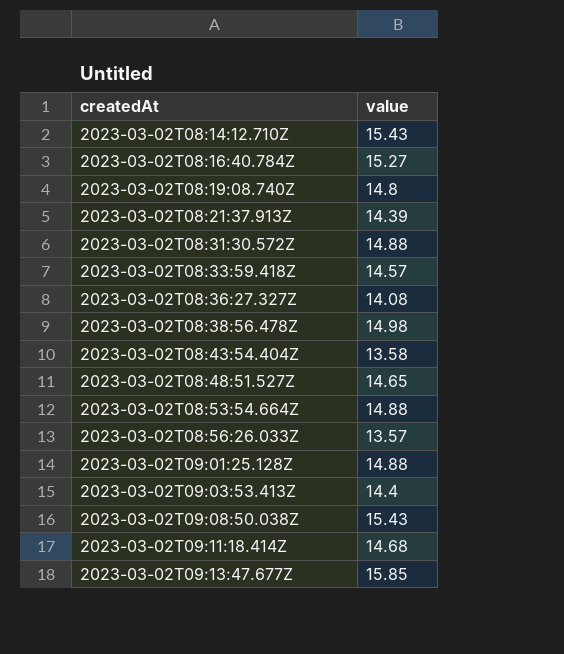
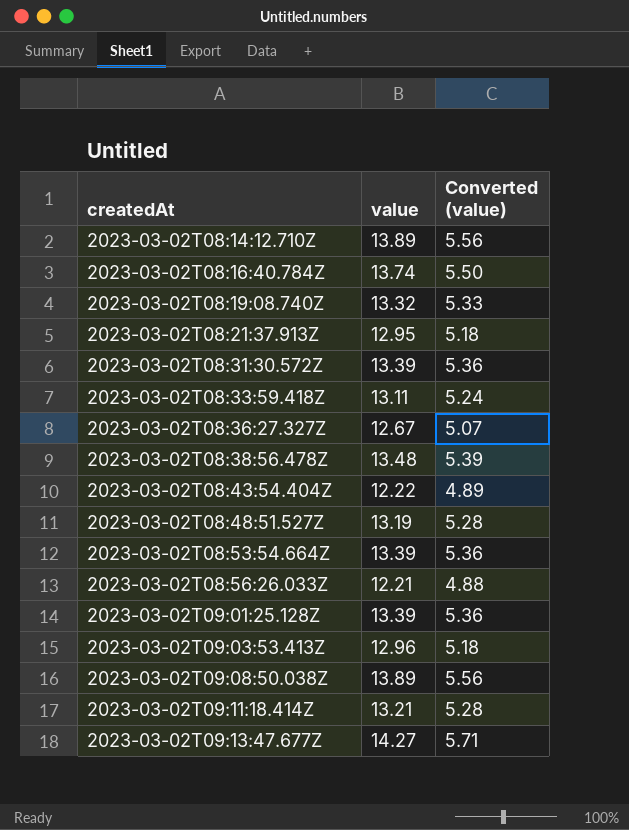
column Converted (value) | formula: none -> [value] * 0.4
2023-03-02T08:14:12.710Z | value: 15.43 -> 13.89
2023-03-02T08:16:40.784Z | value: 15.27 -> 13.74
2023-03-02T08:19:08.740Z | value: 14.8 -> 13.32
2023-03-02T08:21:37.913Z | value: 14.39 -> 12.95
2023-03-02T08:31:30.572Z | value: 14.88 -> 13.39
2023-03-02T08:33:59.418Z | value: 14.57 -> 13.11
2023-03-02T08:36:27.327Z | value: 14.08 -> 12.67
2023-03-02T08:38:56.478Z | value: 14.98 -> 13.48
2023-03-02T08:43:54.404Z | value: 13.58 -> 12.22
2023-03-02T08:48:51.527Z | value: 14.65 -> 13.19
2023-03-02T08:53:54.664Z | value: 14.88 -> 13.39
2023-03-02T08:56:26.033Z | value: 13.57 -> 12.21
2023-03-02T09:01:25.128Z | value: 14.88 -> 13.39
2023-03-02T09:03:53.413Z | value: 14.4 -> 12.96
2023-03-02T09:08:50.038Z | value: 15.43 -> 13.89
2023-03-02T09:11:18.414Z | value: 14.68 -> 13.21
2023-03-02T09:13:47.677Z | value: 15.85 -> 14.27

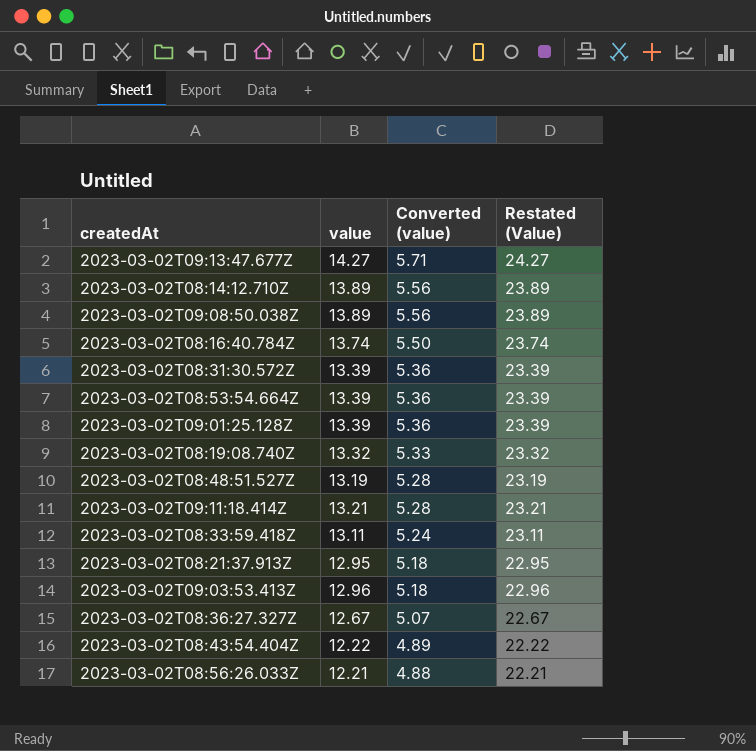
row order: createdAt ascending -> Converted (value) descending
column Restated (Value) | formula: none -> [value] + 10
row 2023-03-02T08:38:56.478Z: 13.48 | 5.39 -> none

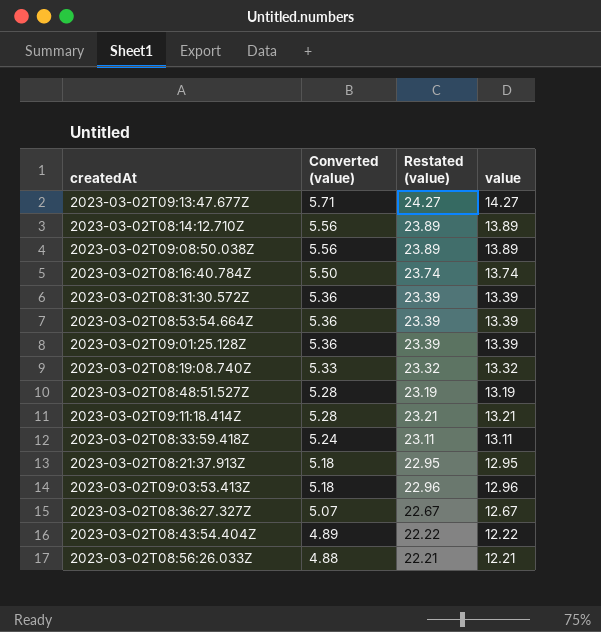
column name: Restated (Value) -> Restated (value)
column value | position: 2 -> 4

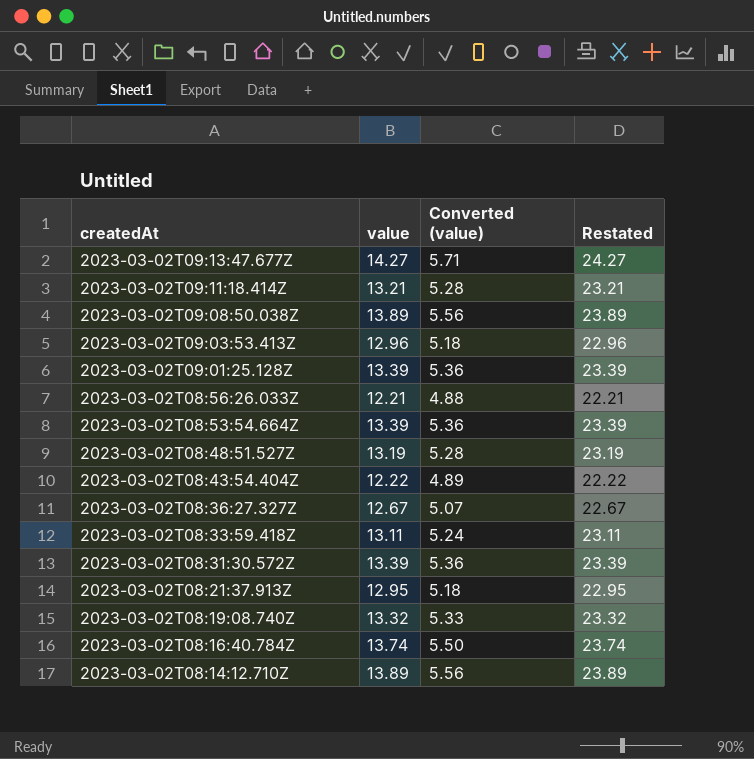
row order: Converted (value) descending -> createdAt descending
column value | position: 4 -> 2
column name: Restated (value) -> Restated

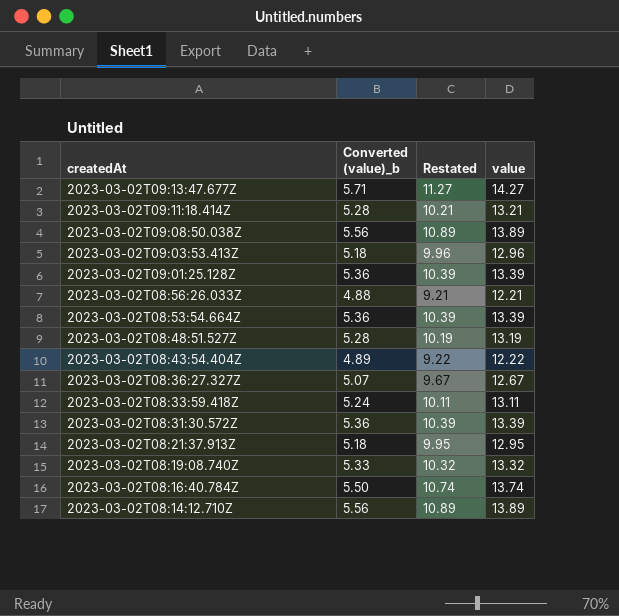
column name: Converted (value) -> Converted (value)_b
column Restated | formula: [value] + 10 -> [value] - 3
column value | position: 2 -> 4

